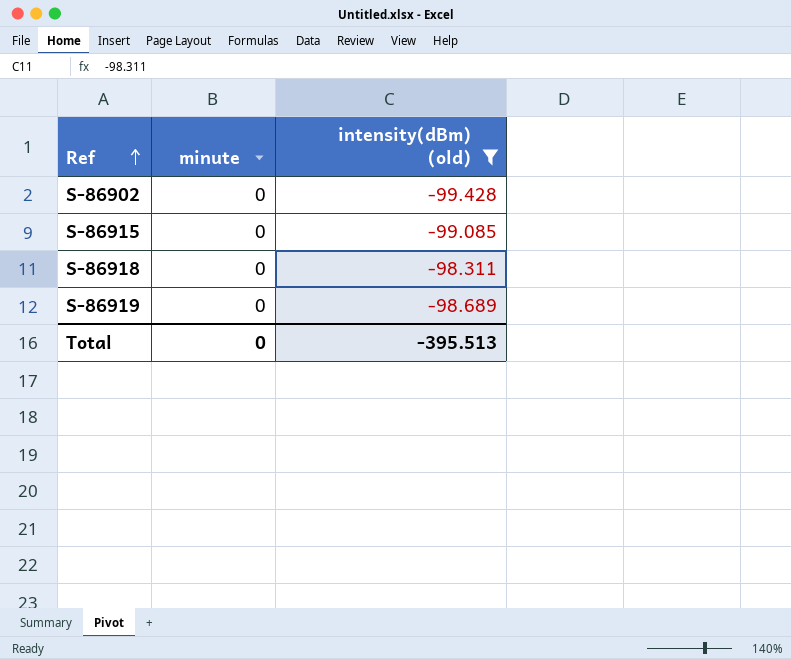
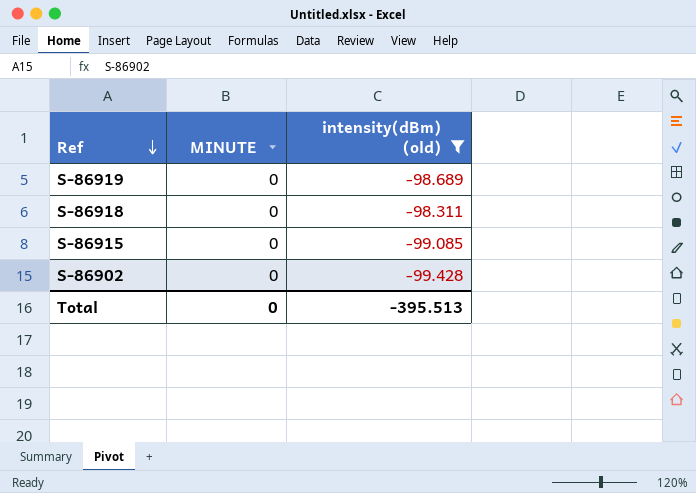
row order: Ref ascending -> Ref descending
column name: minute -> MINUTE

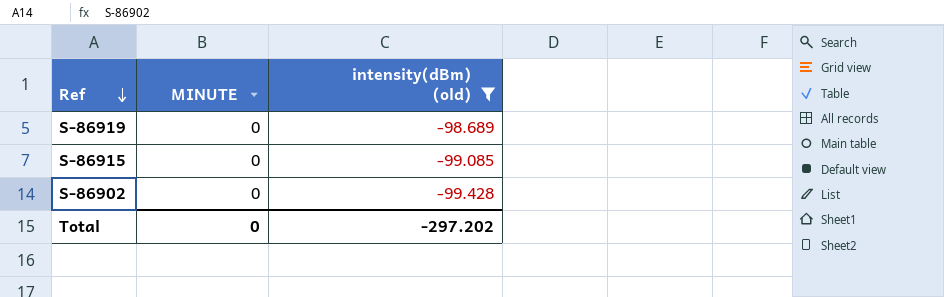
row S-86918: 0 | -98.311 -> none
Total | intensity(dBm) (old): -395.513 -> -297.202

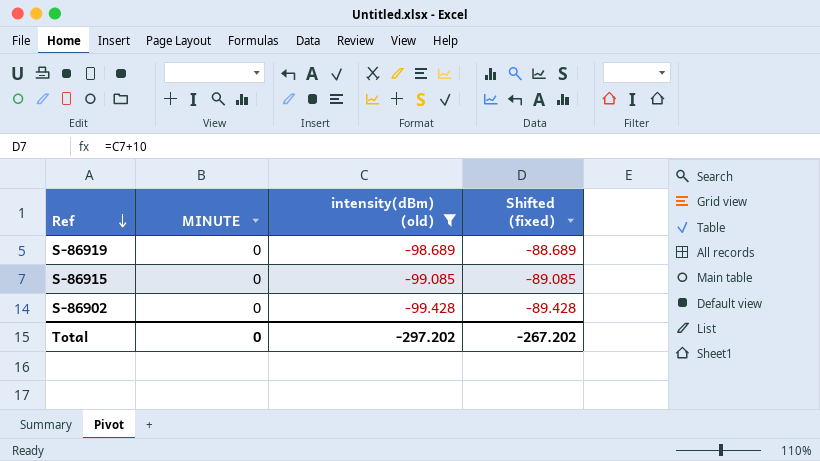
column Shifted (fixed) | formula: none -> [intensity(dBm) (old)] + 10

